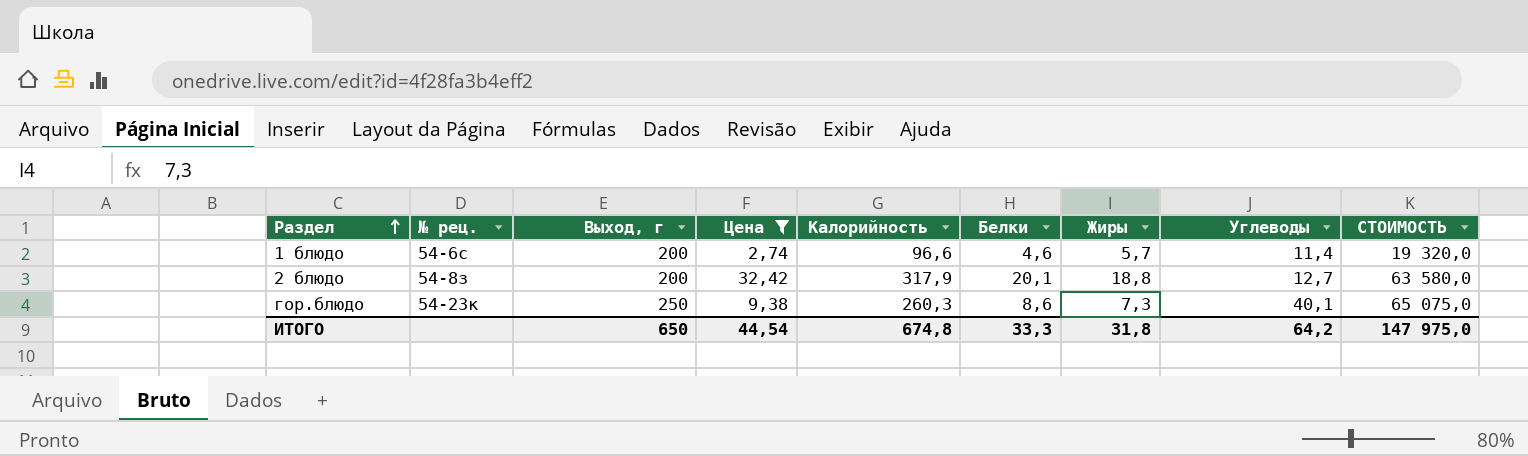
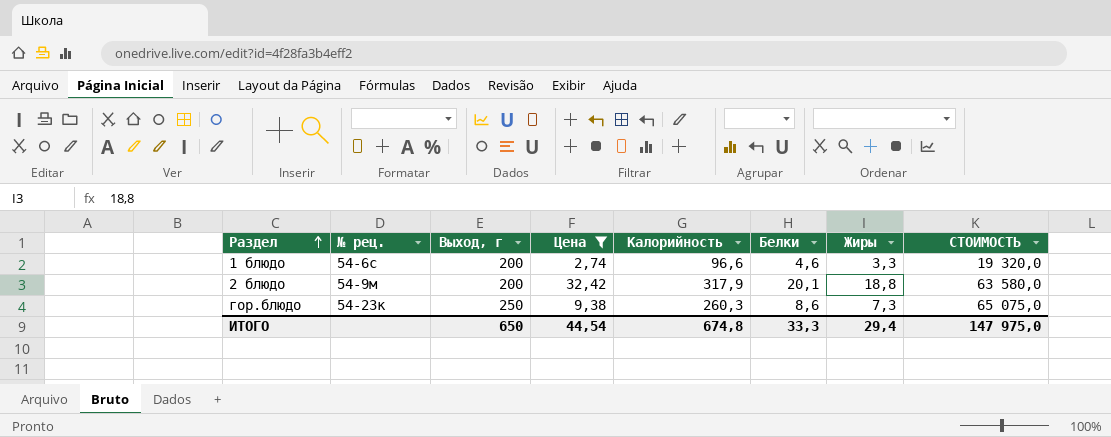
column Углеводы | position: 8 -> none
1 блюдо | Жиры: 5,7 -> 3,3
2 блюдо | № рец.: 54-8з -> 54-9м
ИТОГО | Жиры: 31,8 -> 29,4

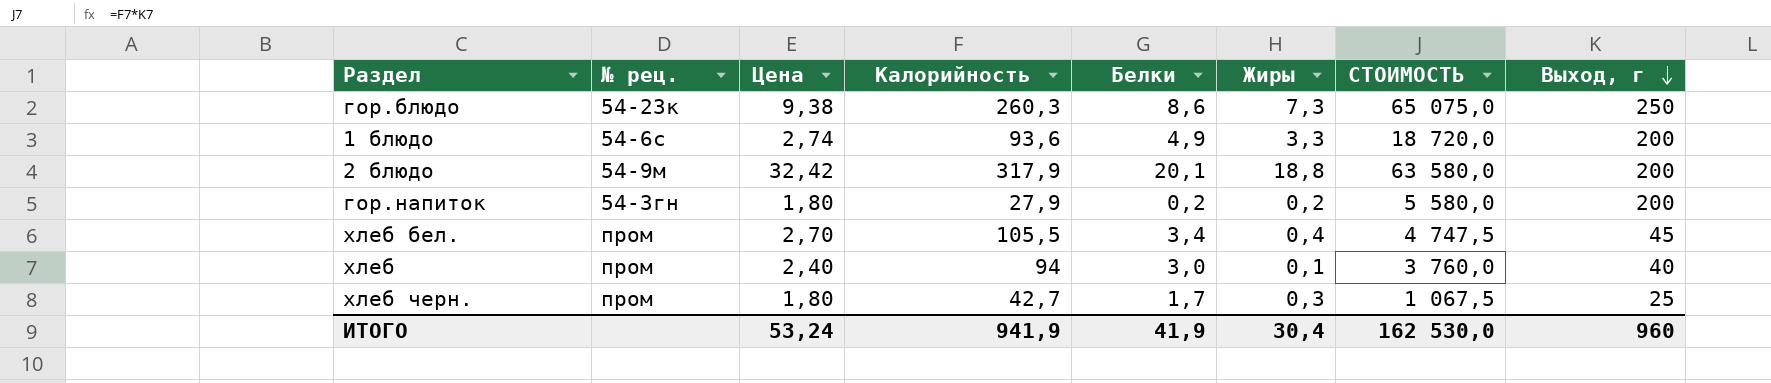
filter: Цена >= 2,74 -> none
row order: Раздел ascending -> Выход, г descending
column Выход, г | position: 3 -> 8
1 блюдо | Калорийность: 96,6 -> 93,6
1 блюдо | Белки: 4,6 -> 4,9
1 блюдо | СТОИМОСТЬ: 19 320,0 -> 18 720,0
ИТОГО | Цена: 44,54 -> 53,24
ИТОГО | Калорийность: 674,8 -> 941,9
ИТОГО | Белки: 33,3 -> 41,9
ИТОГО | Жиры: 29,4 -> 30,4
ИТОГО | СТОИМОСТЬ: 147 975,0 -> 162 530,0
ИТОГО | Выход, г: 650 -> 960

